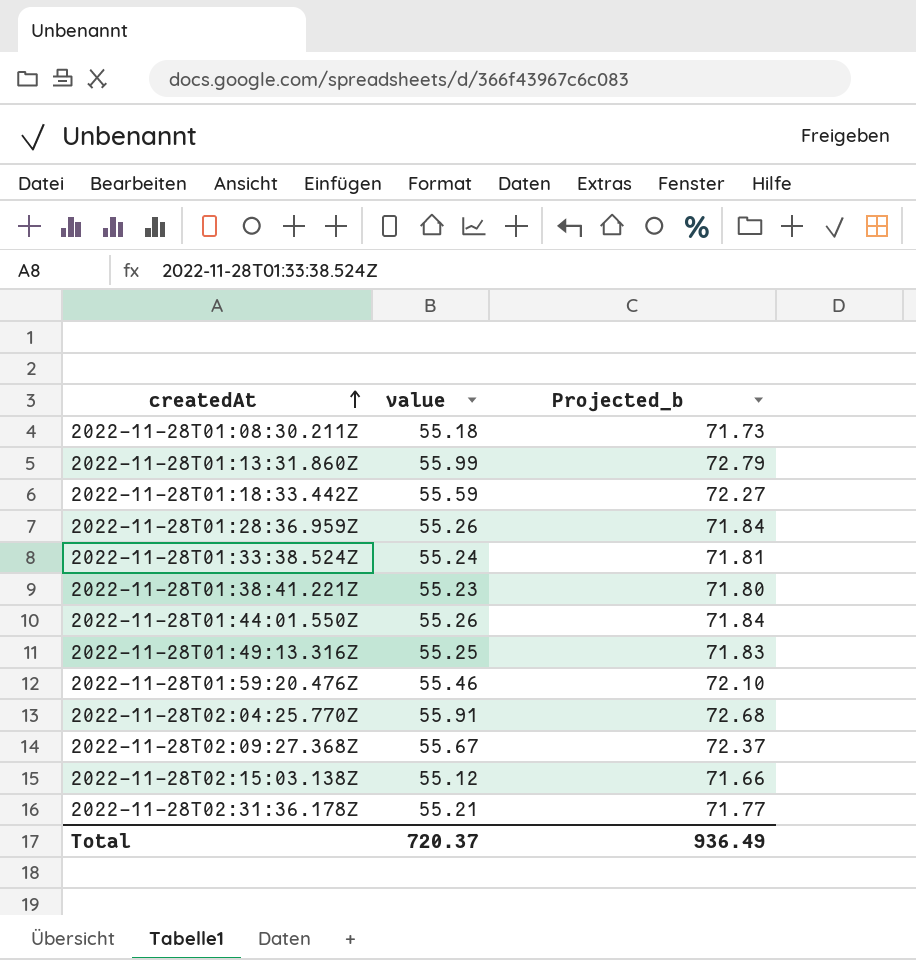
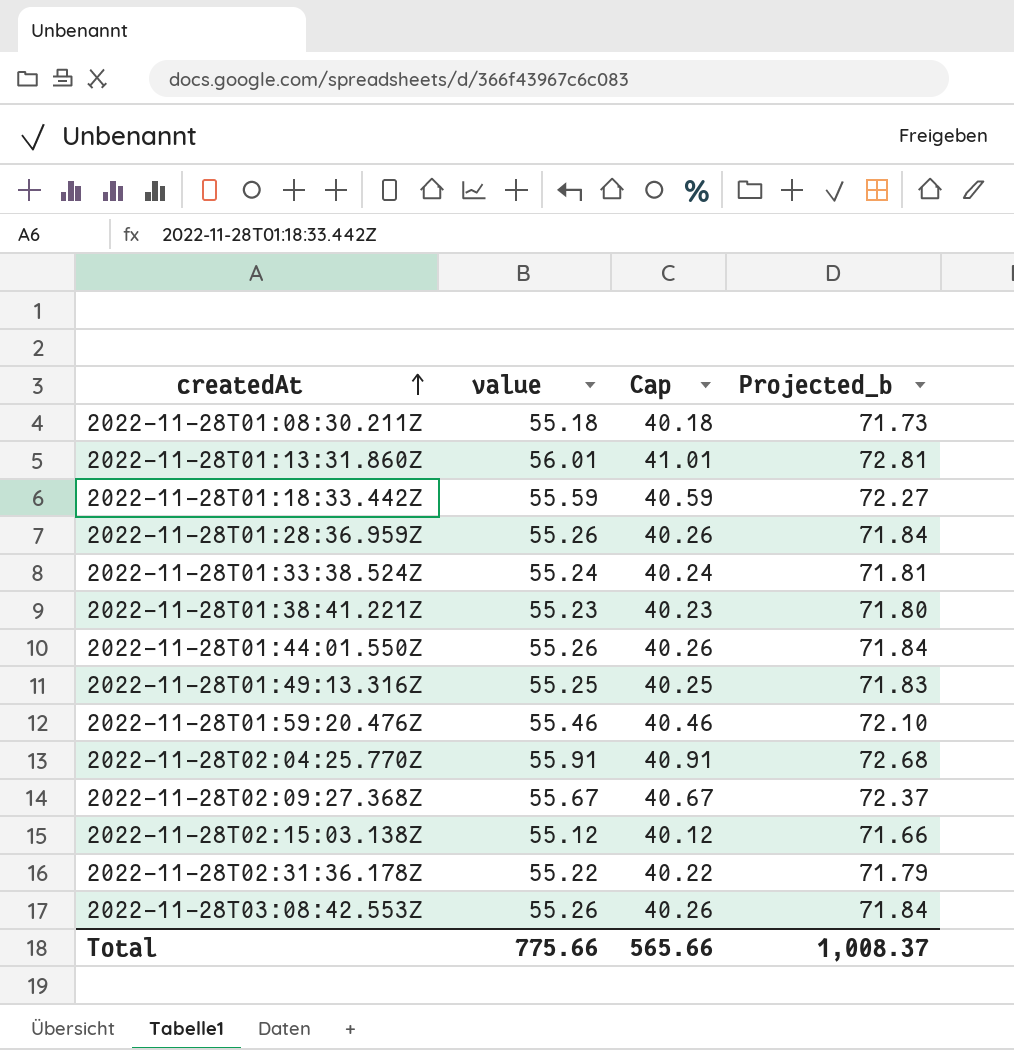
column Cap | formula: none -> [value] - 15
2022-11-28T01:13:31.860Z | value: 55.99 -> 56.01
2022-11-28T01:13:31.860Z | Projected_b: 72.79 -> 72.81
2022-11-28T02:31:36.178Z | value: 55.21 -> 55.22
2022-11-28T02:31:36.178Z | Projected_b: 71.77 -> 71.79
row 2022-11-28T03:08:42.553Z: none -> 55.26 | 40.26 | 71.84
Total | value: 720.37 -> 775.66
Total | Projected_b: 936.49 -> 1,008.37

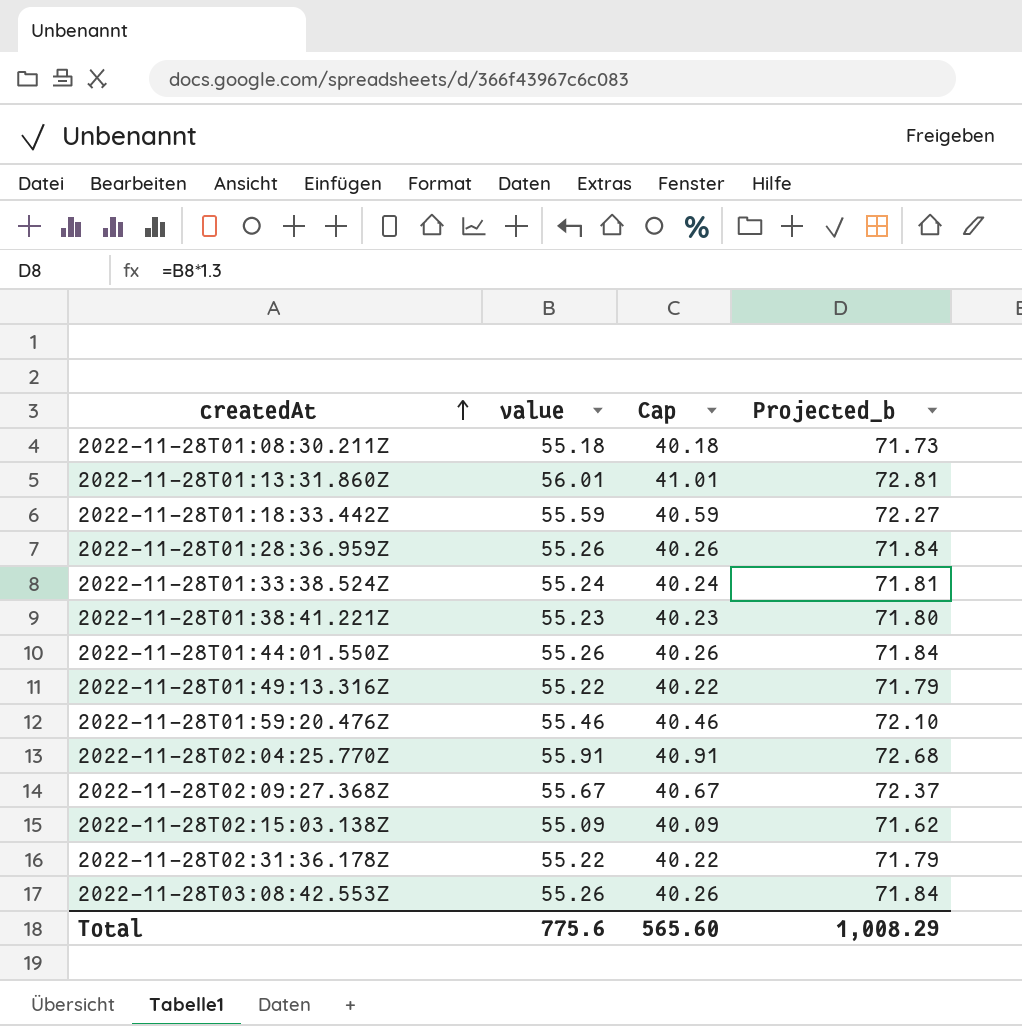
2022-11-28T01:49:13.316Z | value: 55.25 -> 55.22
2022-11-28T01:49:13.316Z | Cap: 40.25 -> 40.22
2022-11-28T01:49:13.316Z | Projected_b: 71.83 -> 71.79
2022-11-28T02:15:03.138Z | value: 55.12 -> 55.09
2022-11-28T02:15:03.138Z | Cap: 40.12 -> 40.09
2022-11-28T02:15:03.138Z | Projected_b: 71.66 -> 71.62
Total | value: 775.66 -> 775.6
Total | Cap: 565.66 -> 565.60
Total | Projected_b: 1,008.37 -> 1,008.29

